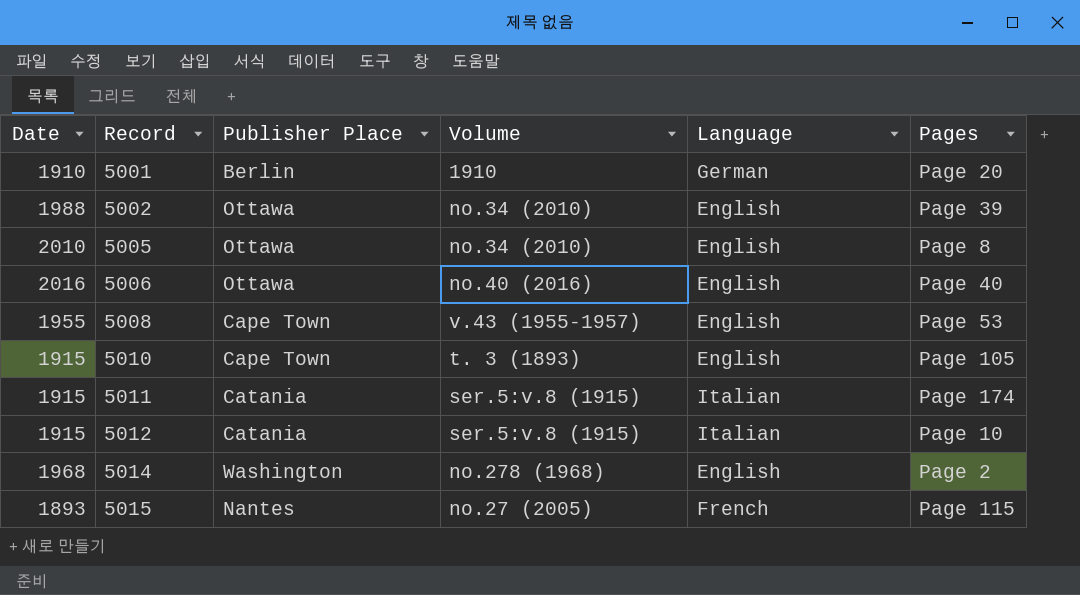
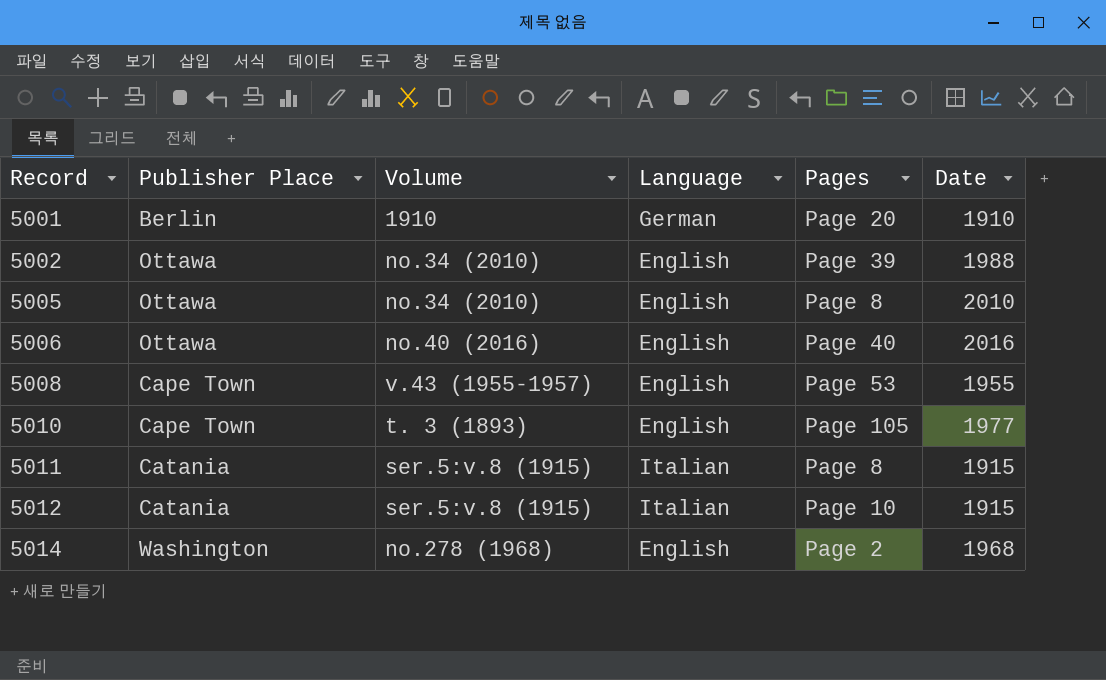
column Date | position: 1 -> 6
row 5015: 1893 | Nantes | no.27 (2005) | French | Page 115 -> none
5010 | Date: 1915 -> 1977
5011 | Pages: Page 174 -> Page 8

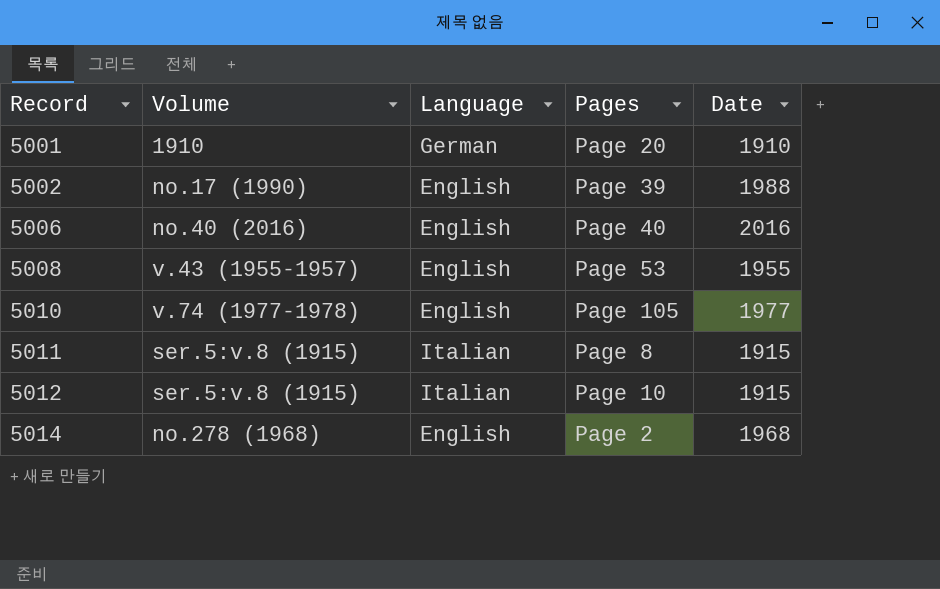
column Publisher Place | position: 2 -> none
row 5005: Ottawa | no.34 (2010) | English | Page 8 | 2010 -> none
5002 | Volume: no.34 (2010) -> no.17 (1990)
5010 | Volume: t. 3 (1893) -> v.74 (1977-1978)

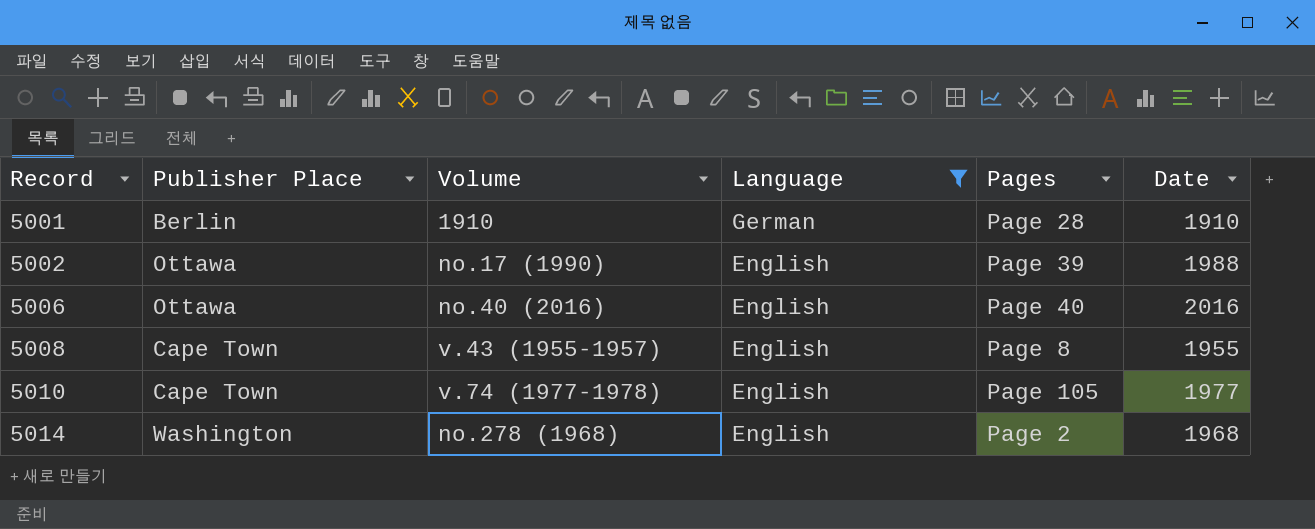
filter: none -> Language != Italian
column Publisher Place | position: none -> 2
5001 | Pages: Page 20 -> Page 28
5008 | Pages: Page 53 -> Page 8

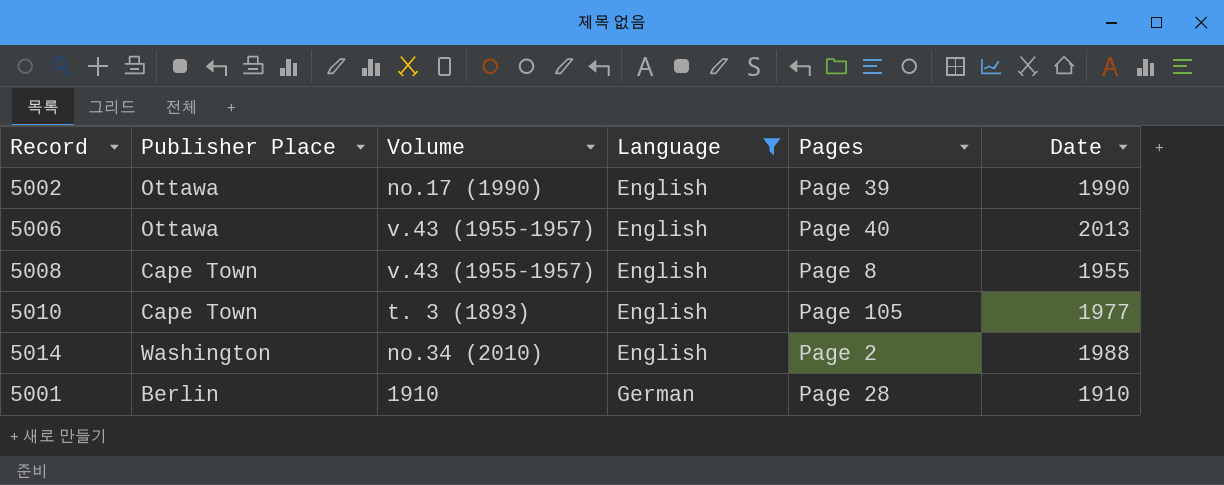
row order: Record ascending -> Language ascending
5002 | Date: 1988 -> 1990
5006 | Volume: no.40 (2016) -> v.43 (1955-1957)
5006 | Date: 2016 -> 2013
5010 | Volume: v.74 (1977-1978) -> t. 3 (1893)
5014 | Volume: no.278 (1968) -> no.34 (2010)
5014 | Date: 1968 -> 1988

